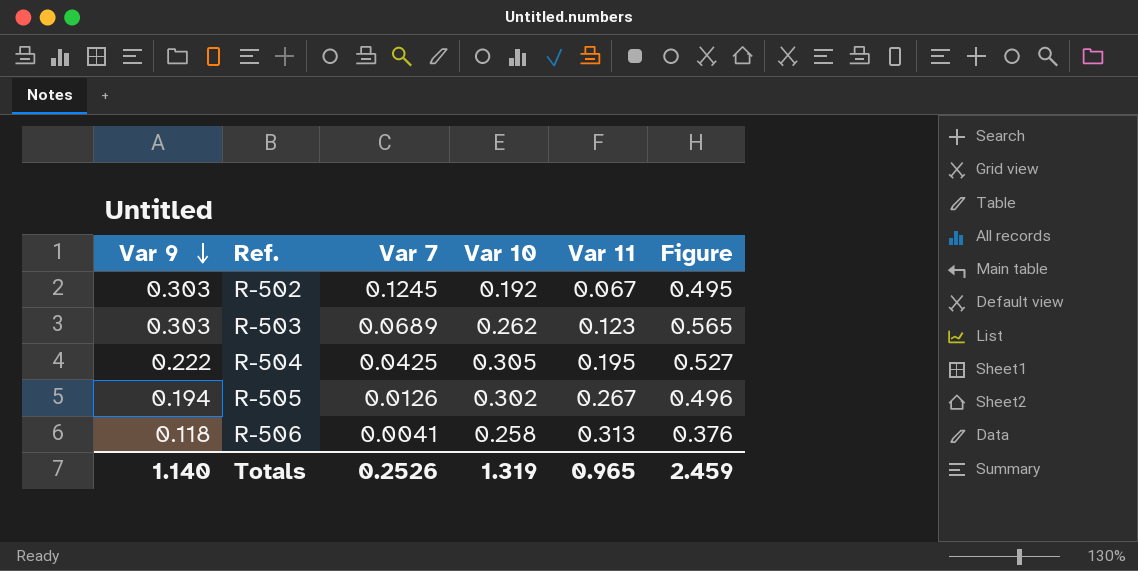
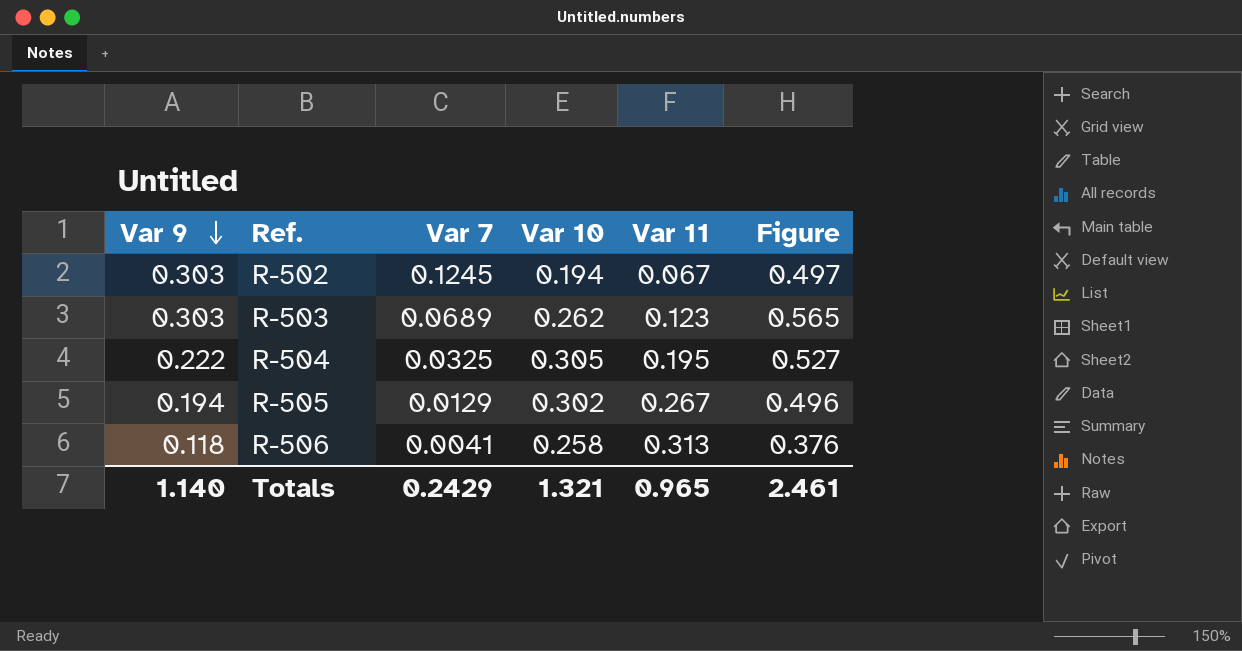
R-502 | Var 10: 0.192 -> 0.194
R-502 | Figure: 0.495 -> 0.497
R-504 | Var 7: 0.0425 -> 0.0325
R-505 | Var 7: 0.0126 -> 0.0129
Totals | Var 7: 0.2526 -> 0.2429
Totals | Var 10: 1.319 -> 1.321
Totals | Figure: 2.459 -> 2.461

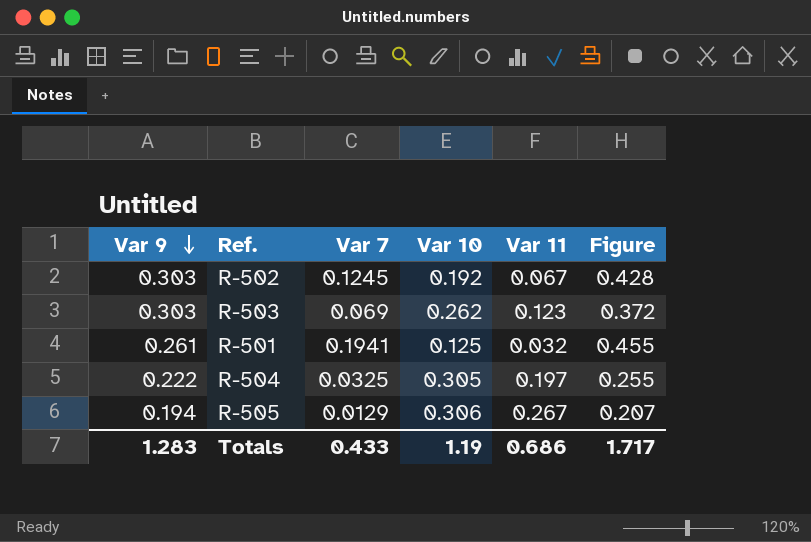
column Figure | formula: [Var 9] + [Var 10] -> [Var 9] + [Var 7]
row R-506: 0.118 | 0.0041 | 0.258 | 0.313 | 0.376 -> none
R-502 | Var 10: 0.194 -> 0.192
R-503 | Var 7: 0.0689 -> 0.069
row R-501: none -> 0.261 | 0.1941 | 0.125 | 0.032 | 0.455
R-504 | Var 11: 0.195 -> 0.197
R-505 | Var 10: 0.302 -> 0.306
Totals | Var 9: 1.140 -> 1.283
Totals | Var 7: 0.2429 -> 0.433
Totals | Var 10: 1.321 -> 1.19
Totals | Var 11: 0.965 -> 0.686
Totals | Figure: 2.461 -> 1.717

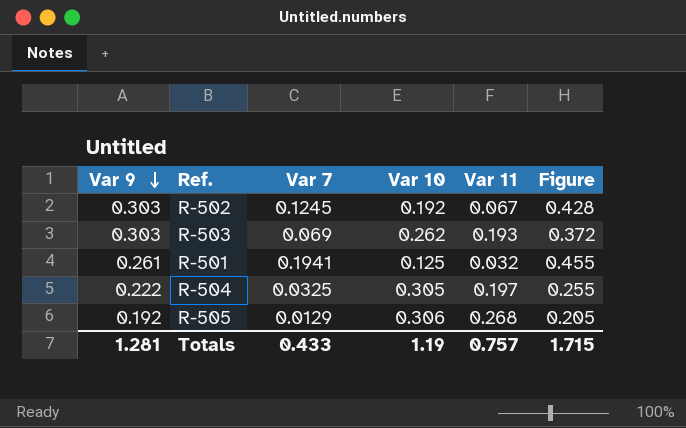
R-503 | Var 11: 0.123 -> 0.193
R-505 | Var 9: 0.194 -> 0.192
R-505 | Var 11: 0.267 -> 0.268
R-505 | Figure: 0.207 -> 0.205
Totals | Var 9: 1.283 -> 1.281
Totals | Var 11: 0.686 -> 0.757
Totals | Figure: 1.717 -> 1.715

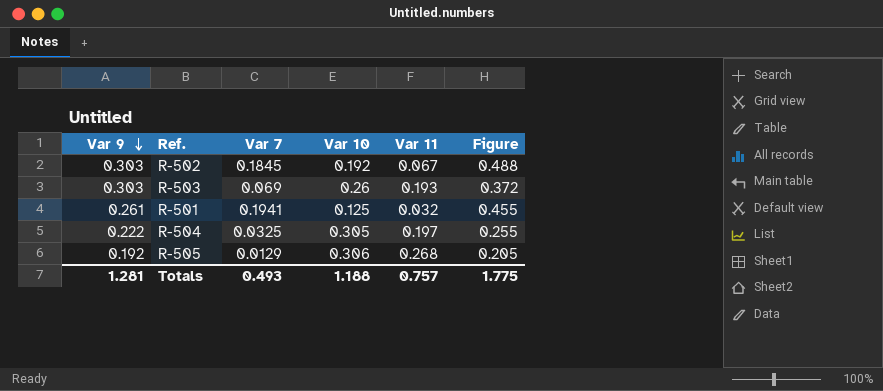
R-502 | Var 7: 0.1245 -> 0.1845
R-502 | Figure: 0.428 -> 0.488
R-503 | Var 10: 0.262 -> 0.26
Totals | Var 7: 0.433 -> 0.493
Totals | Var 10: 1.19 -> 1.188
Totals | Figure: 1.715 -> 1.775

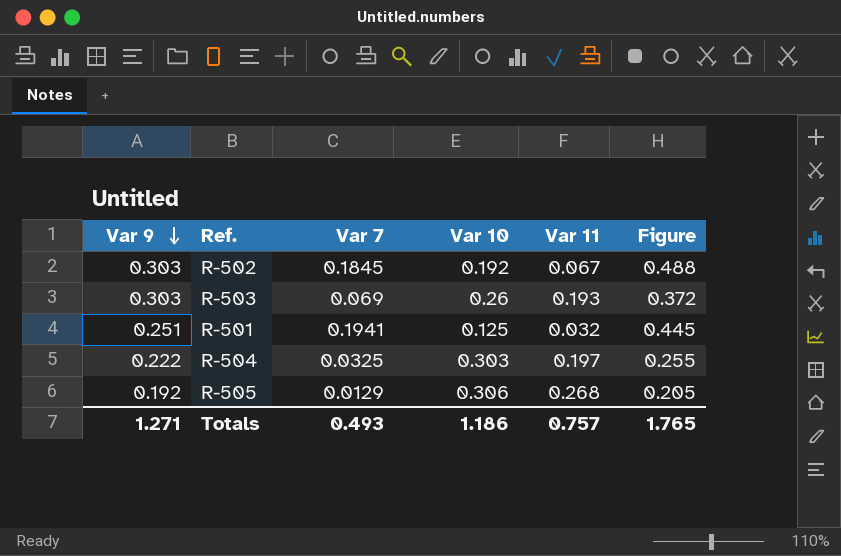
R-501 | Var 9: 0.261 -> 0.251
R-501 | Figure: 0.455 -> 0.445
R-504 | Var 10: 0.305 -> 0.303
Totals | Var 9: 1.281 -> 1.271
Totals | Var 10: 1.188 -> 1.186
Totals | Figure: 1.775 -> 1.765

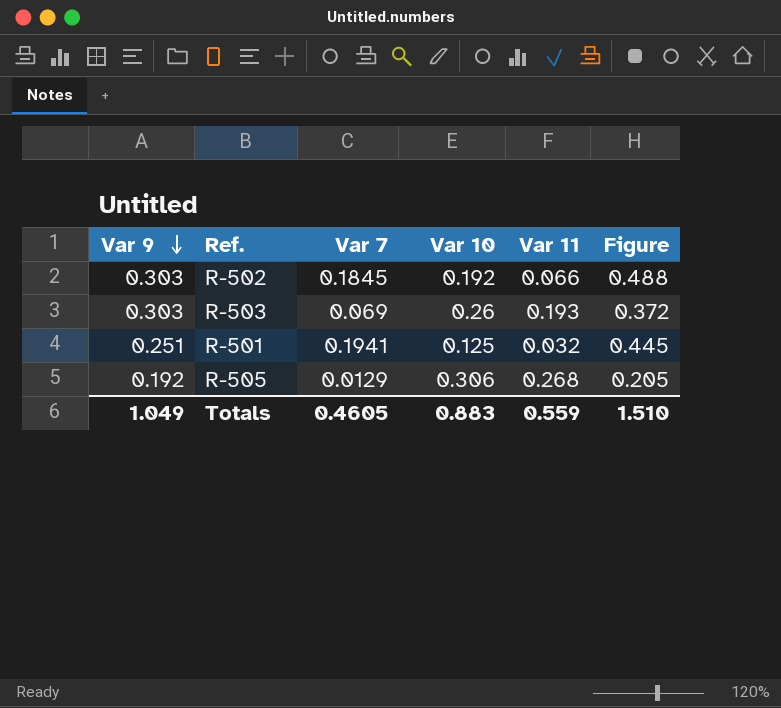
row R-504: 0.222 | 0.0325 | 0.303 | 0.197 | 0.255 -> none
R-502 | Var 11: 0.067 -> 0.066
Totals | Var 9: 1.271 -> 1.049
Totals | Var 7: 0.493 -> 0.4605
Totals | Var 10: 1.186 -> 0.883
Totals | Var 11: 0.757 -> 0.559
Totals | Figure: 1.765 -> 1.510

